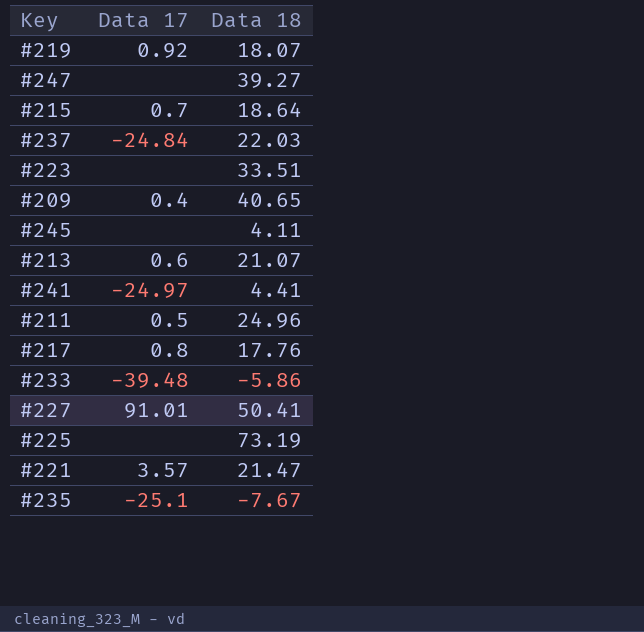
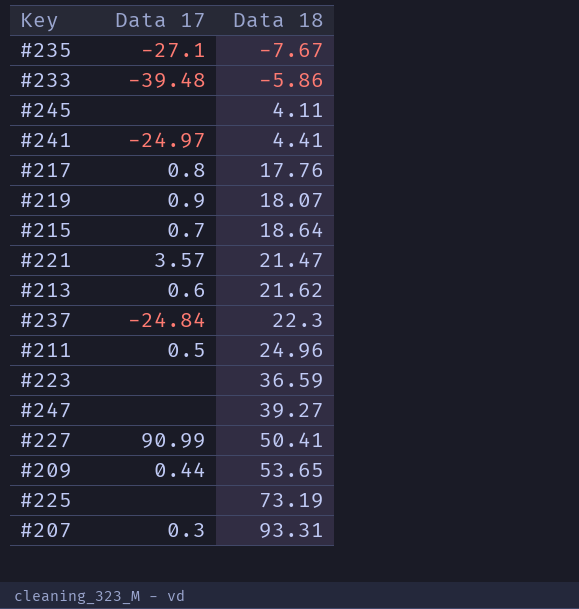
row order: none -> Data 18 ascending
#235 | Data 17: -25.1 -> -27.1
#219 | Data 17: 0.92 -> 0.9
#213 | Data 18: 21.07 -> 21.62
#237 | Data 18: 22.03 -> 22.3
#223 | Data 18: 33.51 -> 36.59
#227 | Data 17: 91.01 -> 90.99
#209 | Data 17: 0.4 -> 0.44
#209 | Data 18: 40.65 -> 53.65
row #207: none -> 0.3 | 93.31

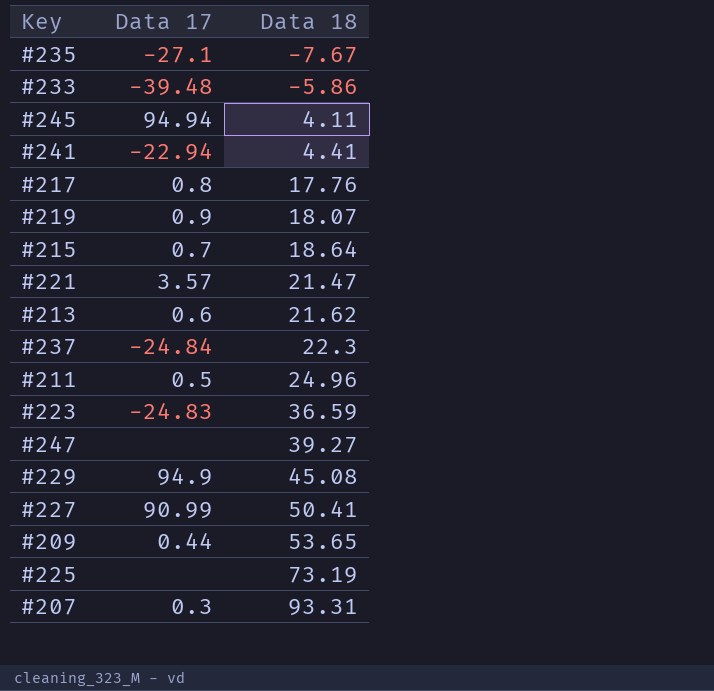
#245 | Data 17: none -> 94.94
#241 | Data 17: -24.97 -> -22.94
#223 | Data 17: none -> -24.83
row #229: none -> 94.9 | 45.08

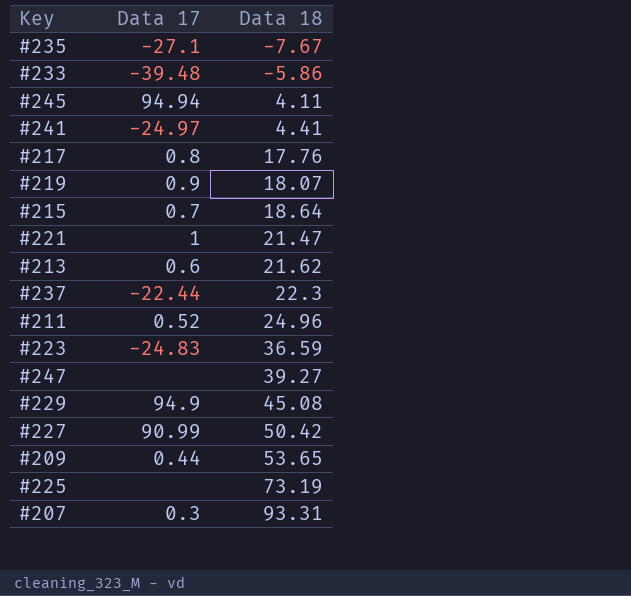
#241 | Data 17: -22.94 -> -24.97
#221 | Data 17: 3.57 -> 1
#237 | Data 17: -24.84 -> -22.44
#211 | Data 17: 0.5 -> 0.52
#227 | Data 18: 50.41 -> 50.42

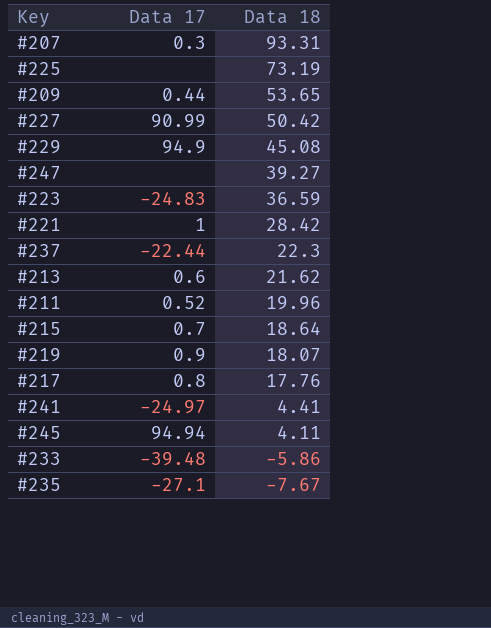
row order: Data 18 ascending -> Data 18 descending
#221 | Data 18: 21.47 -> 28.42
#211 | Data 18: 24.96 -> 19.96

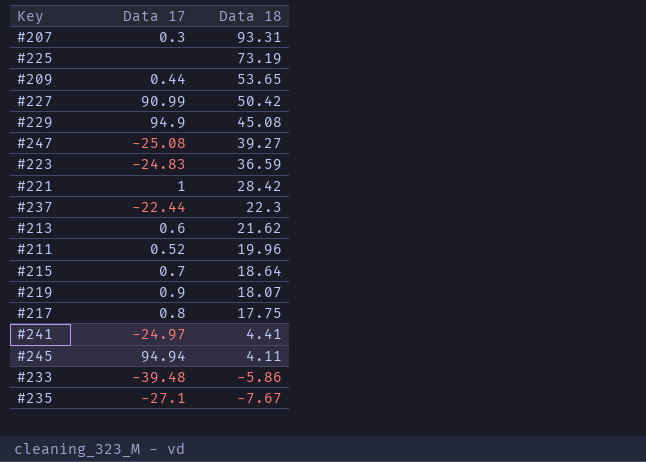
#247 | Data 17: none -> -25.08
#217 | Data 18: 17.76 -> 17.75

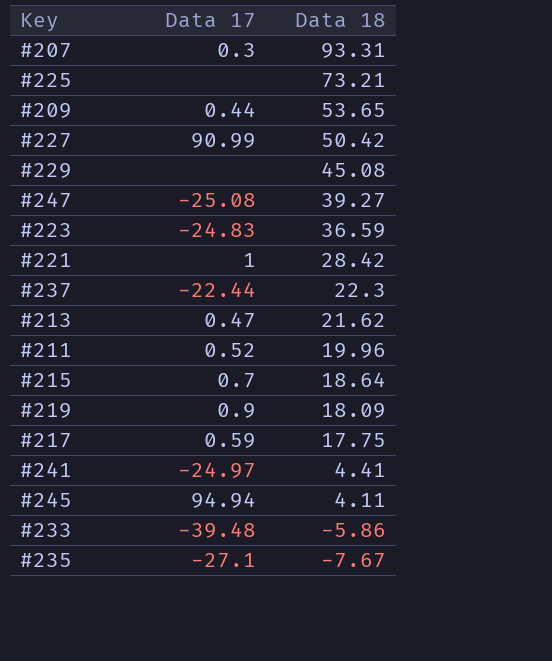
#225 | Data 18: 73.19 -> 73.21
#229 | Data 17: 94.9 -> none
#213 | Data 17: 0.6 -> 0.47
#219 | Data 18: 18.07 -> 18.09
#217 | Data 17: 0.8 -> 0.59

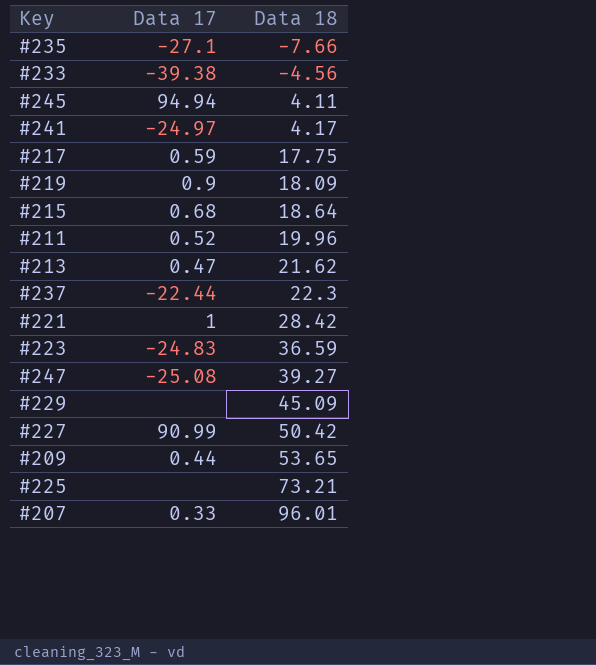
row order: Data 18 descending -> Data 18 ascending
#235 | Data 18: -7.67 -> -7.66
#233 | Data 17: -39.48 -> -39.38
#233 | Data 18: -5.86 -> -4.56
#241 | Data 18: 4.41 -> 4.17
#215 | Data 17: 0.7 -> 0.68
#229 | Data 18: 45.08 -> 45.09
#207 | Data 17: 0.3 -> 0.33
#207 | Data 18: 93.31 -> 96.01

